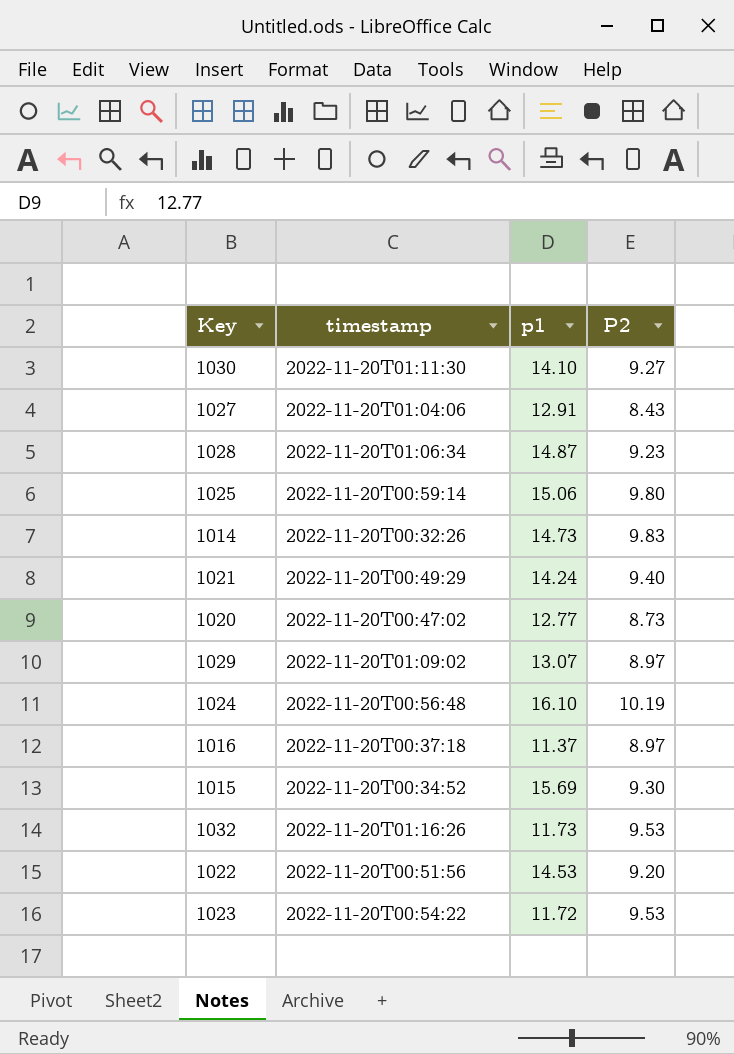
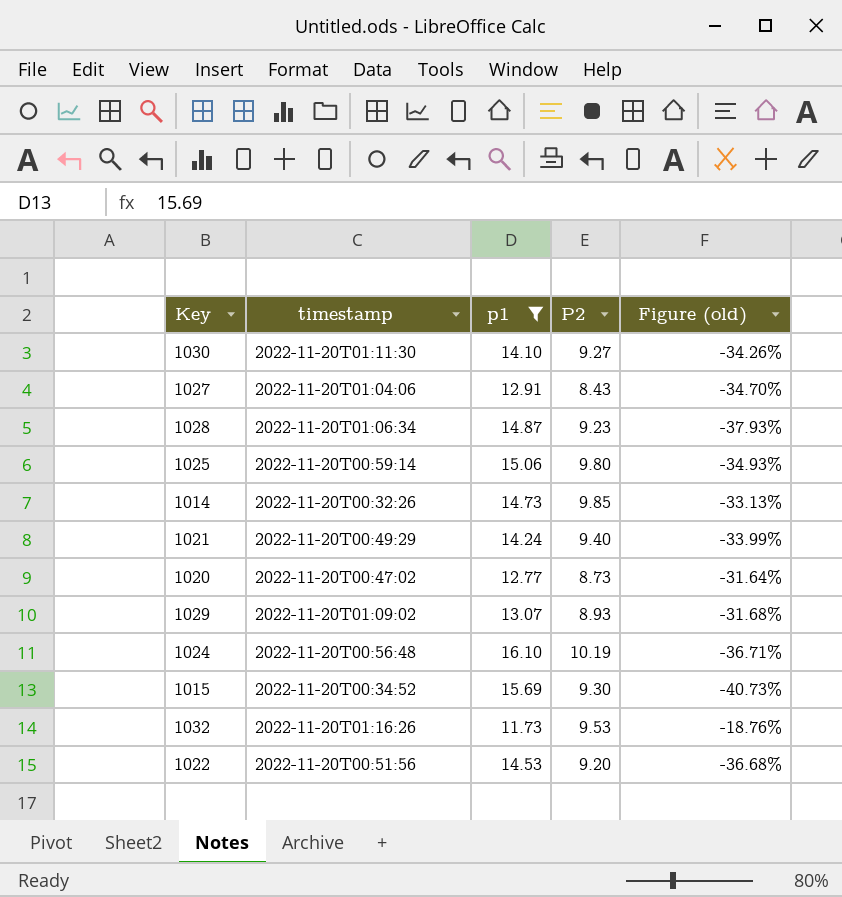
filter: none -> p1 >= 11.73
column Figure (old) | formula: none -> ([P2] - [p1]) / [p1]
1014 | P2: 9.83 -> 9.85
1029 | P2: 8.97 -> 8.93

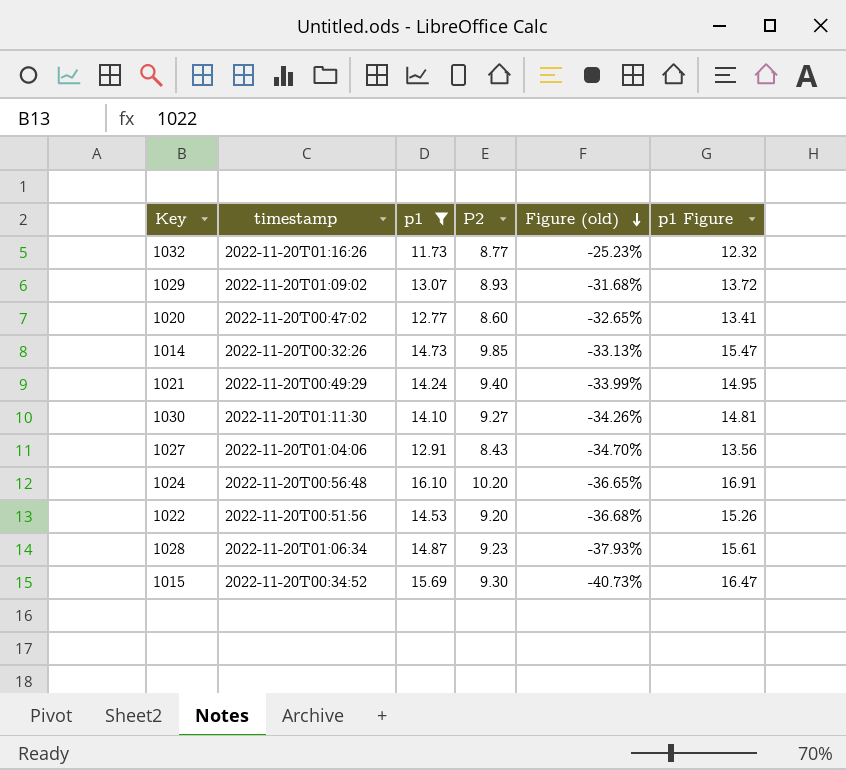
row order: none -> Figure (old) descending
column p1 Figure | formula: none -> [p1] * 1.05
row 1025: 2022-11-20T00:59:14 | 15.06 | 9.80 | -34.93% -> none
1032 | P2: 9.53 -> 8.77
1032 | Figure (old): -18.76% -> -25.23%
1020 | P2: 8.73 -> 8.60
1020 | Figure (old): -31.64% -> -32.65%
1024 | P2: 10.19 -> 10.20
1024 | Figure (old): -36.71% -> -36.65%

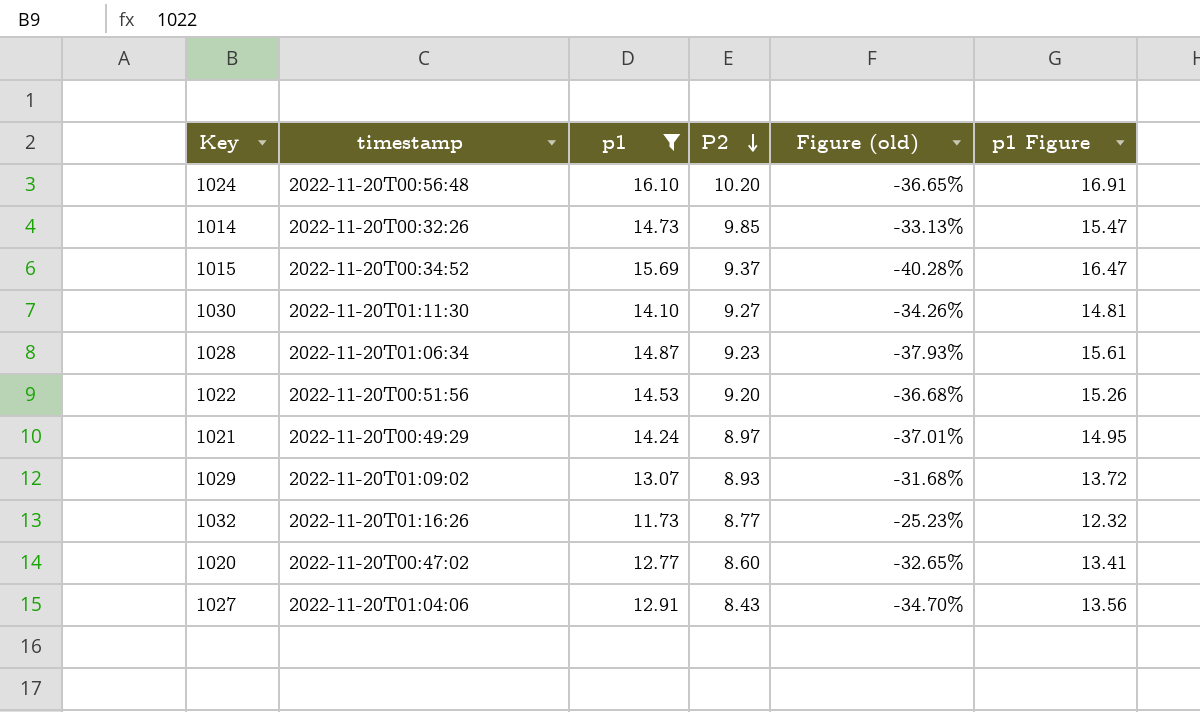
row order: Figure (old) descending -> P2 descending
1015 | P2: 9.30 -> 9.37
1015 | Figure (old): -40.73% -> -40.28%
1021 | P2: 9.40 -> 8.97
1021 | Figure (old): -33.99% -> -37.01%

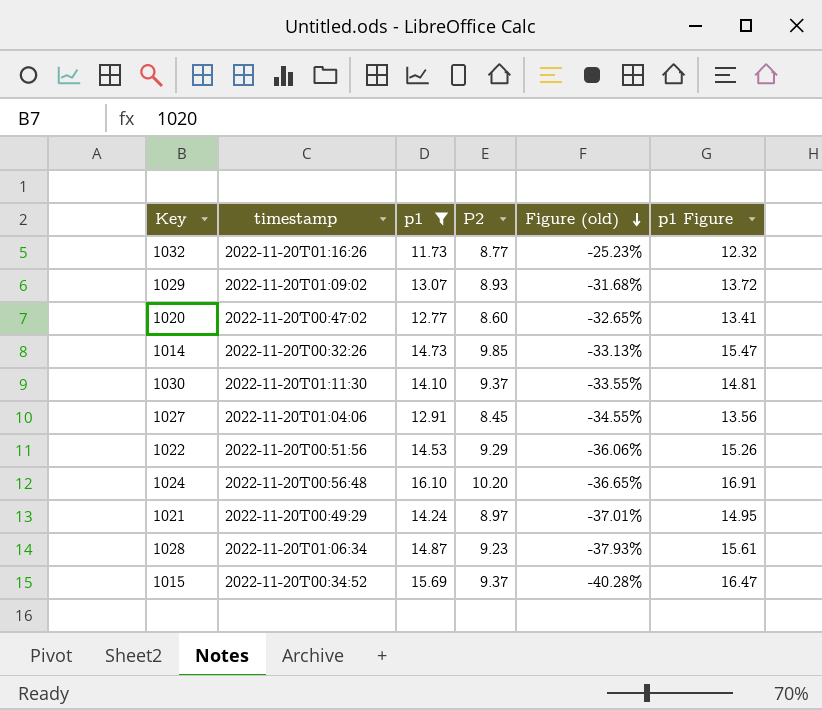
row order: P2 descending -> Figure (old) descending
1030 | P2: 9.27 -> 9.37
1030 | Figure (old): -34.26% -> -33.55%
1027 | P2: 8.43 -> 8.45
1027 | Figure (old): -34.70% -> -34.55%
1022 | P2: 9.20 -> 9.29
1022 | Figure (old): -36.68% -> -36.06%

